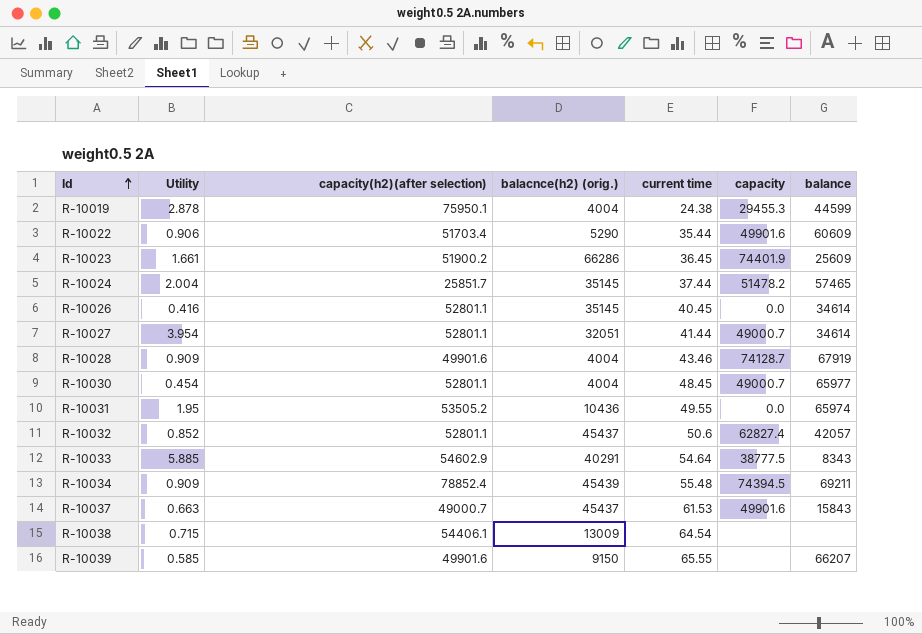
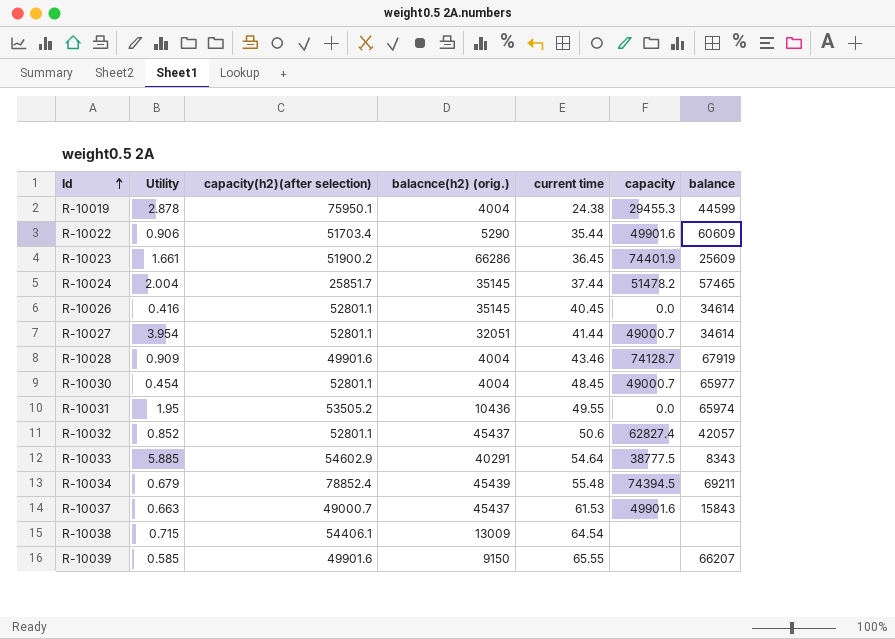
R-10034 | Utility: 0.909 -> 0.679

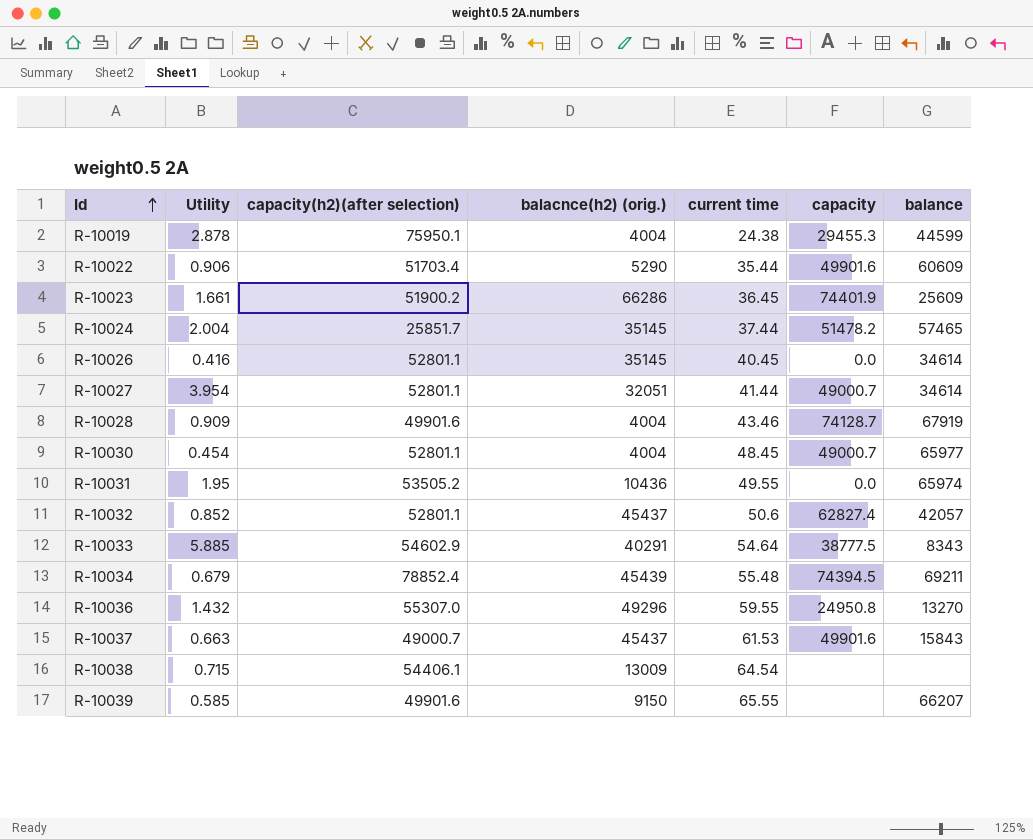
row R-10036: none -> 1.432 | 55307.0 | 49296 | 59.55 | 24950.8 | 13270

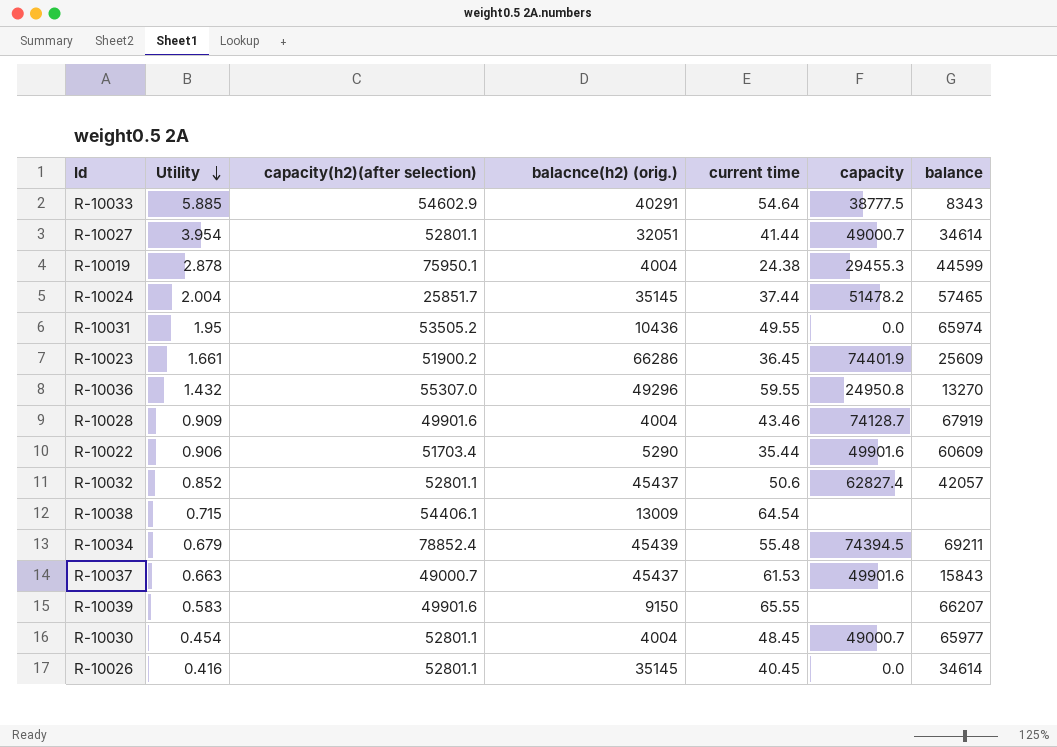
row order: Id ascending -> Utility descending
R-10039 | Utility: 0.585 -> 0.583

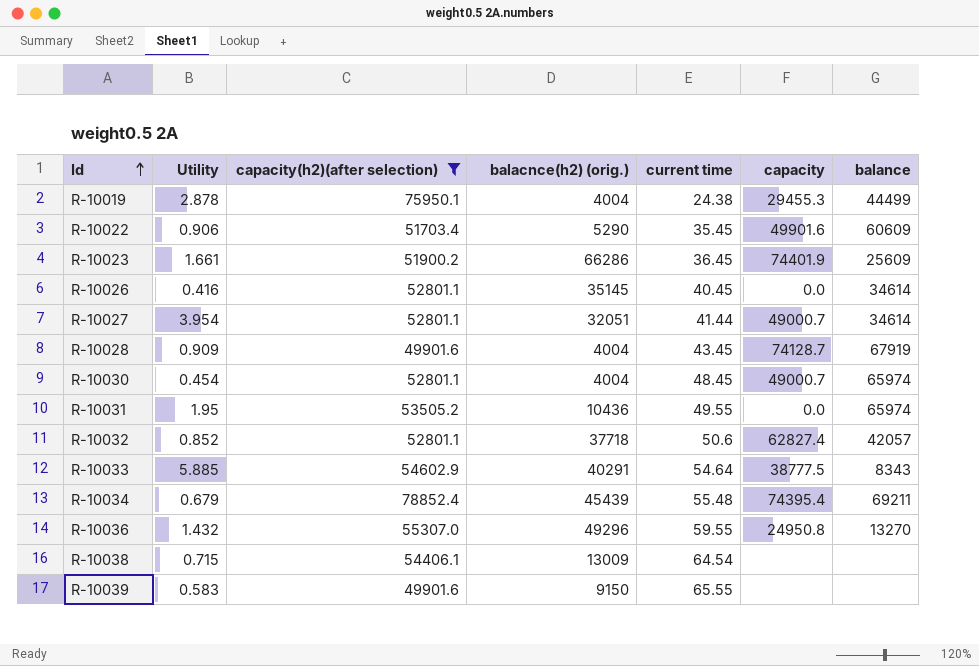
filter: none -> capacity(h2)(after selection) >= 49901.6
row order: Utility descending -> Id ascending
R-10019 | balance: 44599 -> 44499
R-10022 | current time: 35.44 -> 35.45
R-10028 | current time: 43.46 -> 43.45
R-10030 | balance: 65977 -> 65974
R-10032 | balacnce(h2) (orig.): 45437 -> 37718
R-10034 | capacity: 74394.5 -> 74395.4
R-10039 | balance: 66207 -> none

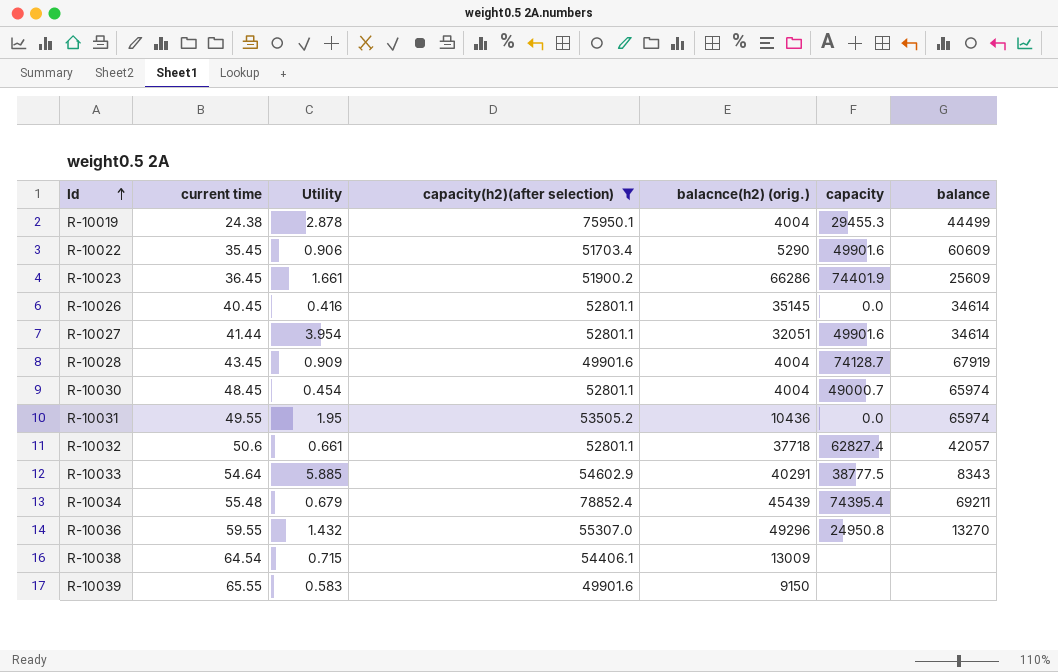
column current time | position: 5 -> 2
R-10027 | capacity: 49000.7 -> 49901.6
R-10032 | Utility: 0.852 -> 0.661

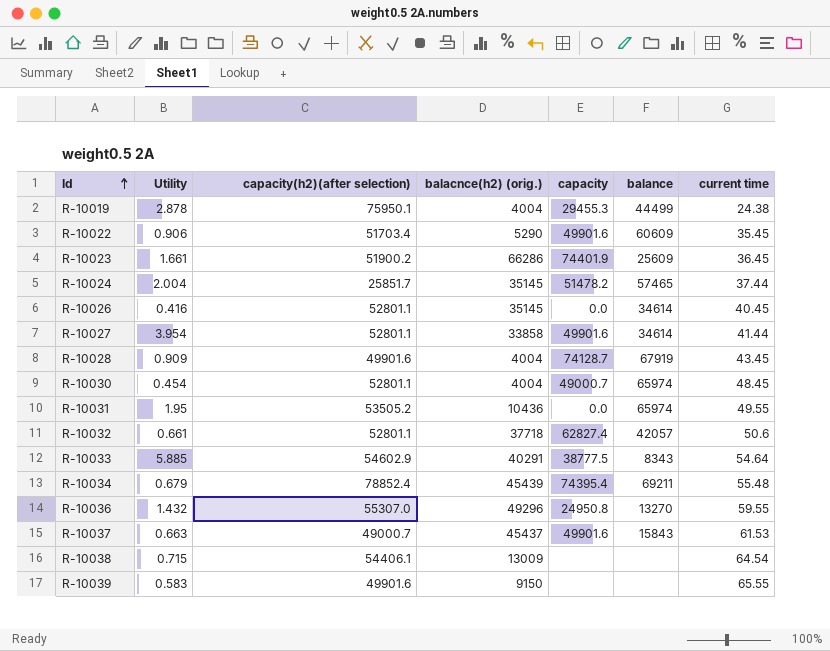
filter: capacity(h2)(after selection) >= 49901.6 -> none
column current time | position: 2 -> 7
R-10027 | balacnce(h2) (orig.): 32051 -> 33858

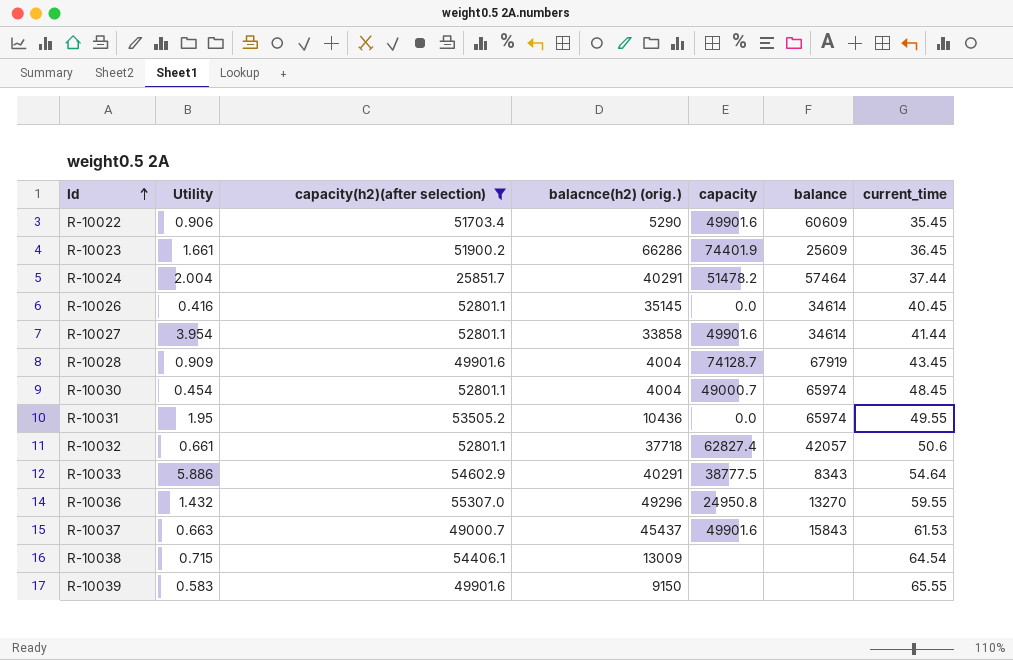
filter: none -> capacity(h2)(after selection) <= 55307.0
column name: current time -> current_time
R-10024 | balacnce(h2) (orig.): 35145 -> 40291
R-10024 | balance: 57465 -> 57464
R-10033 | Utility: 5.885 -> 5.886

